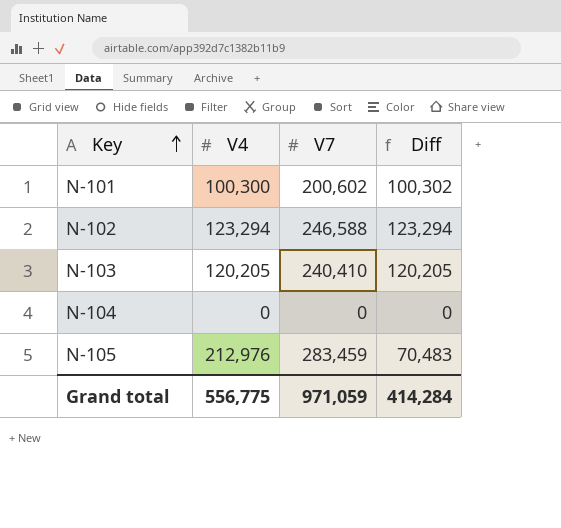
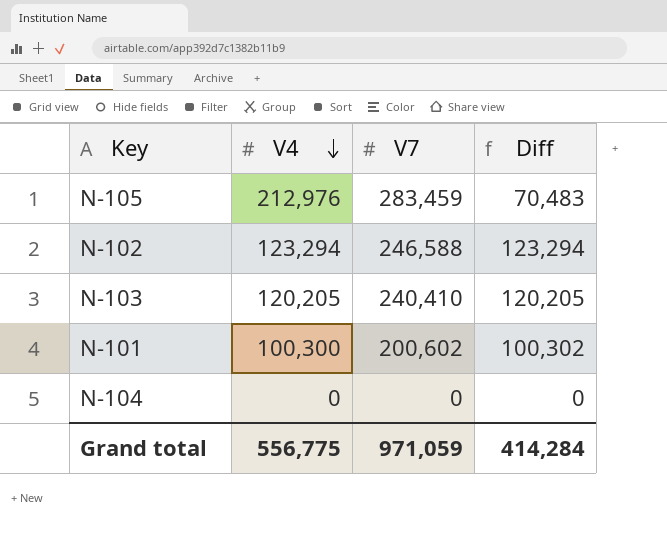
row order: Key ascending -> V4 descending

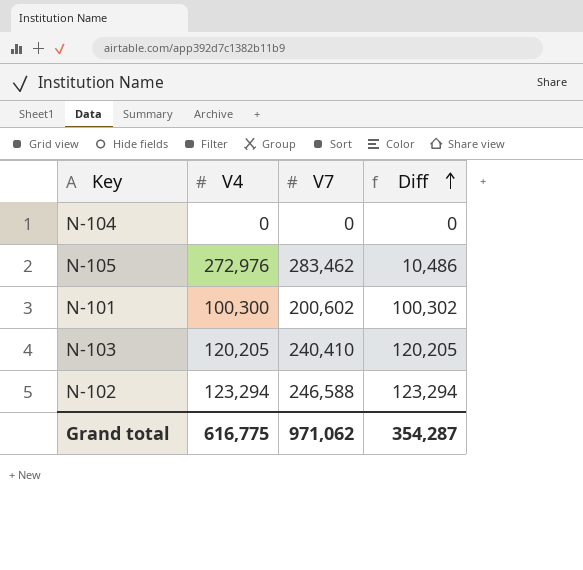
row order: V4 descending -> Diff ascending
N-105 | V4: 212,976 -> 272,976
N-105 | V7: 283,459 -> 283,462
N-105 | Diff: 70,483 -> 10,486
Grand total | V4: 556,775 -> 616,775
Grand total | V7: 971,059 -> 971,062
Grand total | Diff: 414,284 -> 354,287

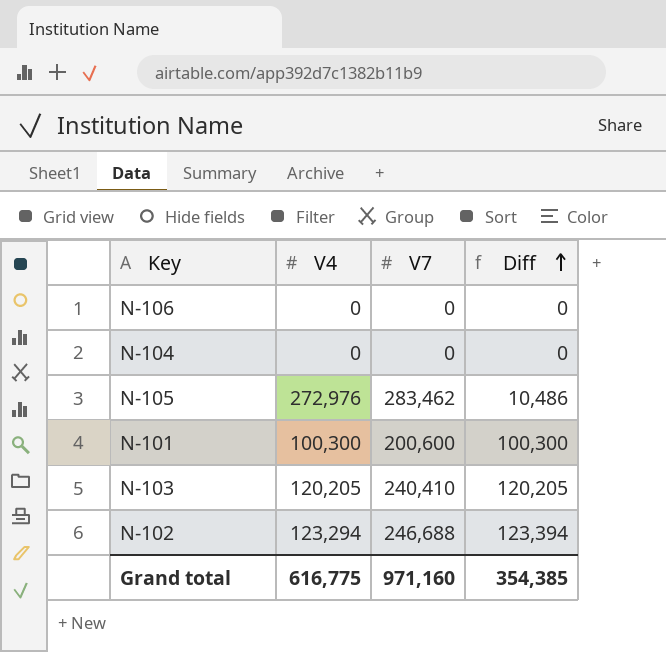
row N-106: none -> 0 | 0 | 0
N-101 | V7: 200,602 -> 200,600
N-101 | Diff: 100,302 -> 100,300
N-102 | V7: 246,588 -> 246,688
N-102 | Diff: 123,294 -> 123,394
Grand total | V7: 971,062 -> 971,160
Grand total | Diff: 354,287 -> 354,385

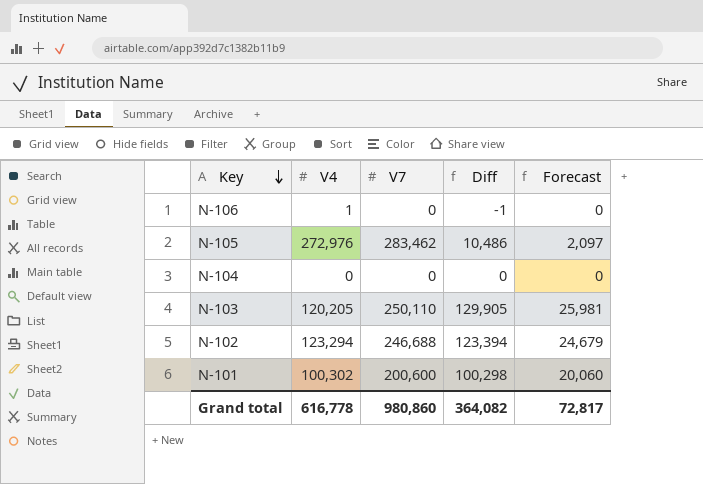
row order: Diff ascending -> Key descending
column Forecast | formula: none -> [Diff] * 0.2
N-106 | V4: 0 -> 1
N-106 | Diff: 0 -> -1
N-103 | V7: 240,410 -> 250,110
N-103 | Diff: 120,205 -> 129,905
N-101 | V4: 100,300 -> 100,302
N-101 | Diff: 100,300 -> 100,298
Grand total | V4: 616,775 -> 616,778
Grand total | V7: 971,160 -> 980,860
Grand total | Diff: 354,385 -> 364,082

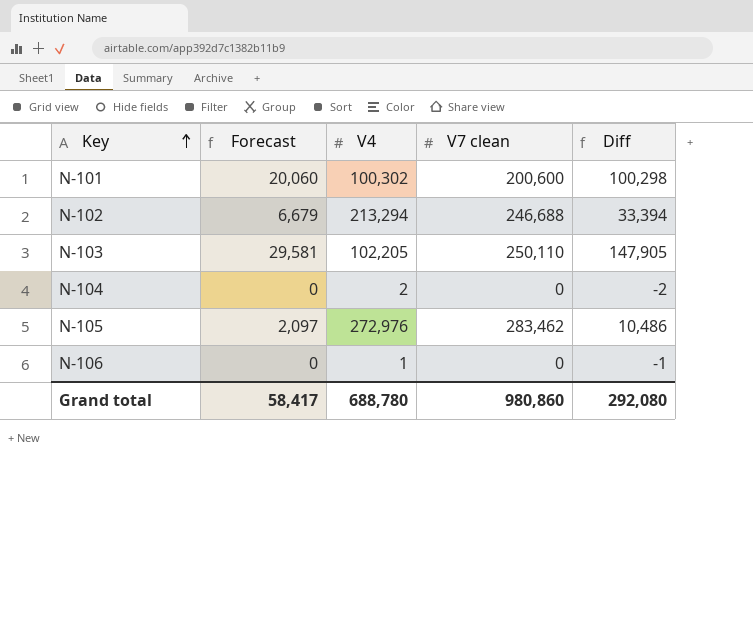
row order: Key descending -> Key ascending
column Forecast | position: 5 -> 2
column name: V7 -> V7 clean
N-102 | Forecast: 24,679 -> 6,679
N-102 | V4: 123,294 -> 213,294
N-102 | Diff: 123,394 -> 33,394
N-103 | Forecast: 25,981 -> 29,581
N-103 | V4: 120,205 -> 102,205
N-103 | Diff: 129,905 -> 147,905
N-104 | V4: 0 -> 2
N-104 | Diff: 0 -> -2
Grand total | Forecast: 72,817 -> 58,417
Grand total | V4: 616,778 -> 688,780
Grand total | Diff: 364,082 -> 292,080

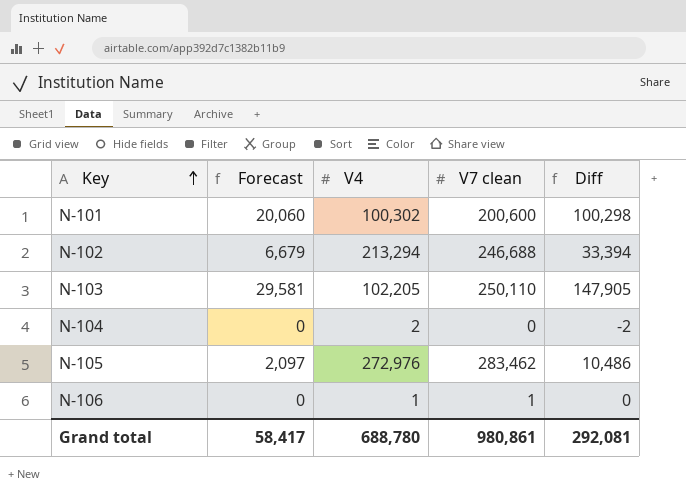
N-106 | V7 clean: 0 -> 1
N-106 | Diff: -1 -> 0
Grand total | V7 clean: 980,860 -> 980,861
Grand total | Diff: 292,080 -> 292,081

